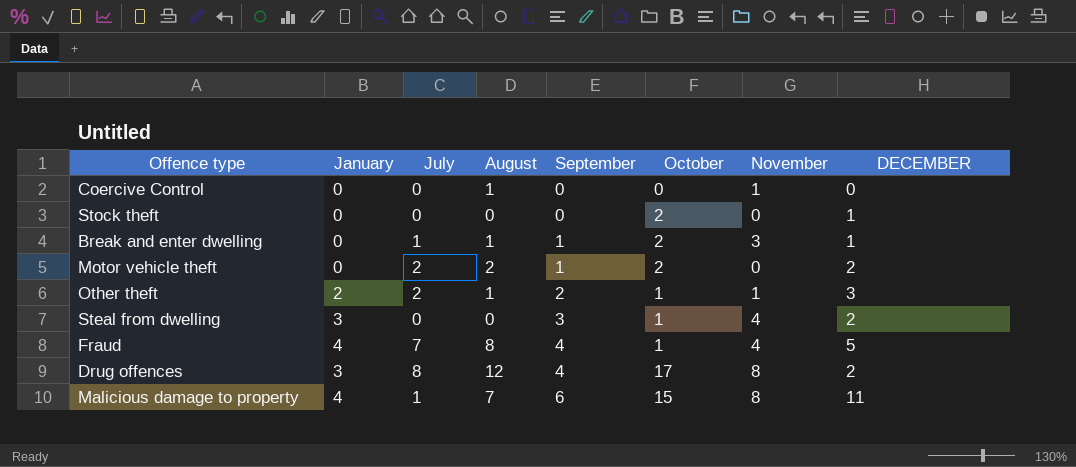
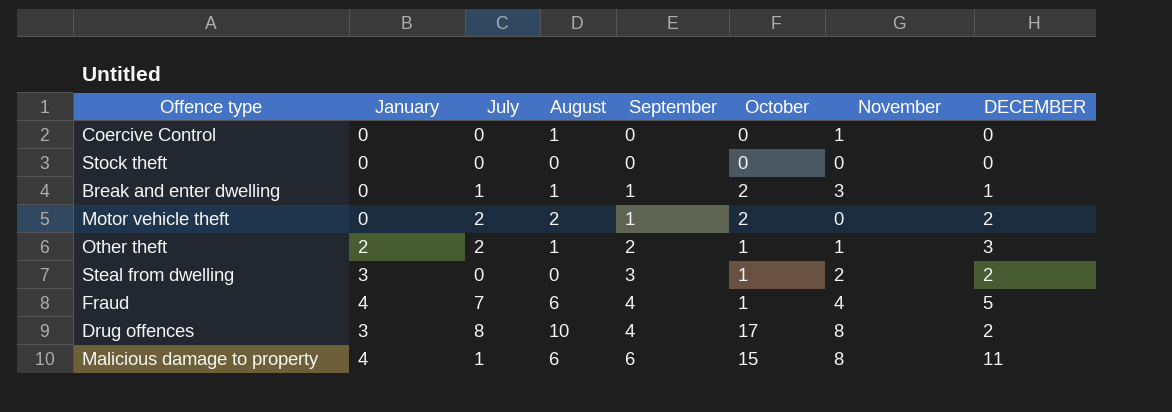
Stock theft | October: 2 -> 0
Stock theft | DECEMBER: 1 -> 0
Steal from dwelling | November: 4 -> 2
Fraud | August: 8 -> 6
Drug offences | August: 12 -> 10
Malicious damage to property | August: 7 -> 6

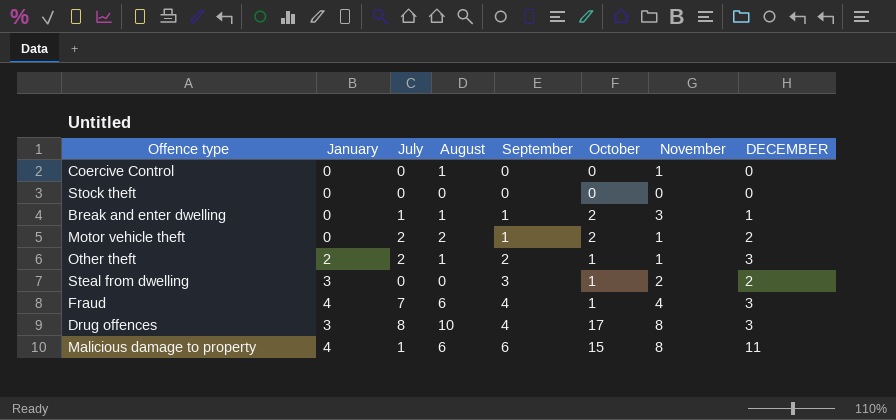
Motor vehicle theft | November: 0 -> 1
Fraud | DECEMBER: 5 -> 3
Drug offences | DECEMBER: 2 -> 3

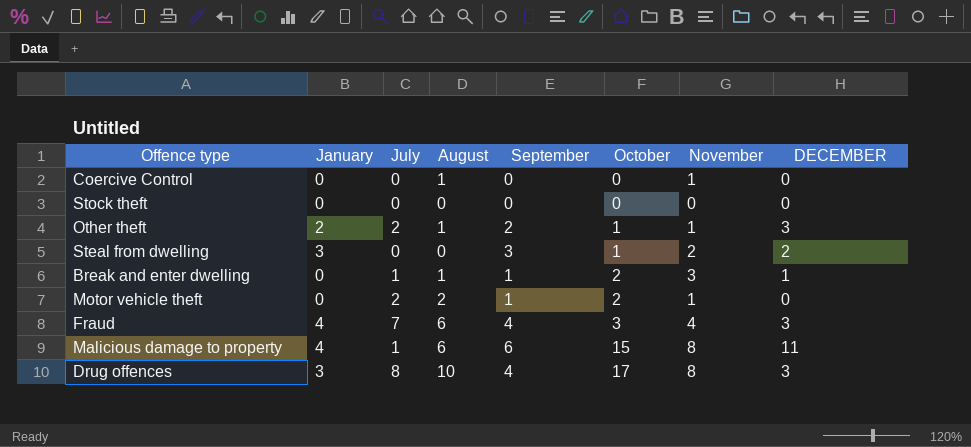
row order: September ascending -> October ascending
Motor vehicle theft | DECEMBER: 2 -> 0
Fraud | October: 1 -> 3

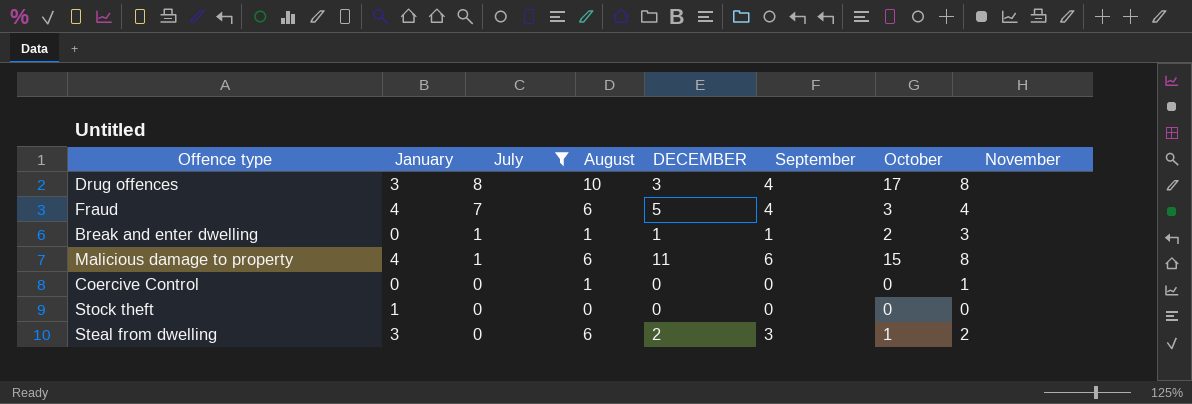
filter: none -> July != 2
row order: October ascending -> July descending
column DECEMBER | position: 8 -> 5
Fraud | DECEMBER: 3 -> 5
Stock theft | January: 0 -> 1
Steal from dwelling | August: 0 -> 6

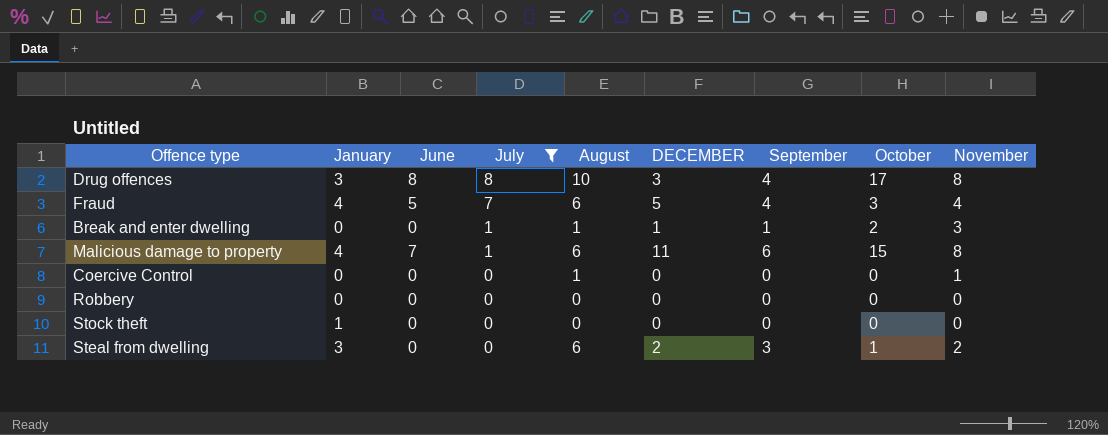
column June | position: none -> 3
row Robbery: none -> 0 | 0 | 0 | 0 | 0 | 0 | 0 | 0

